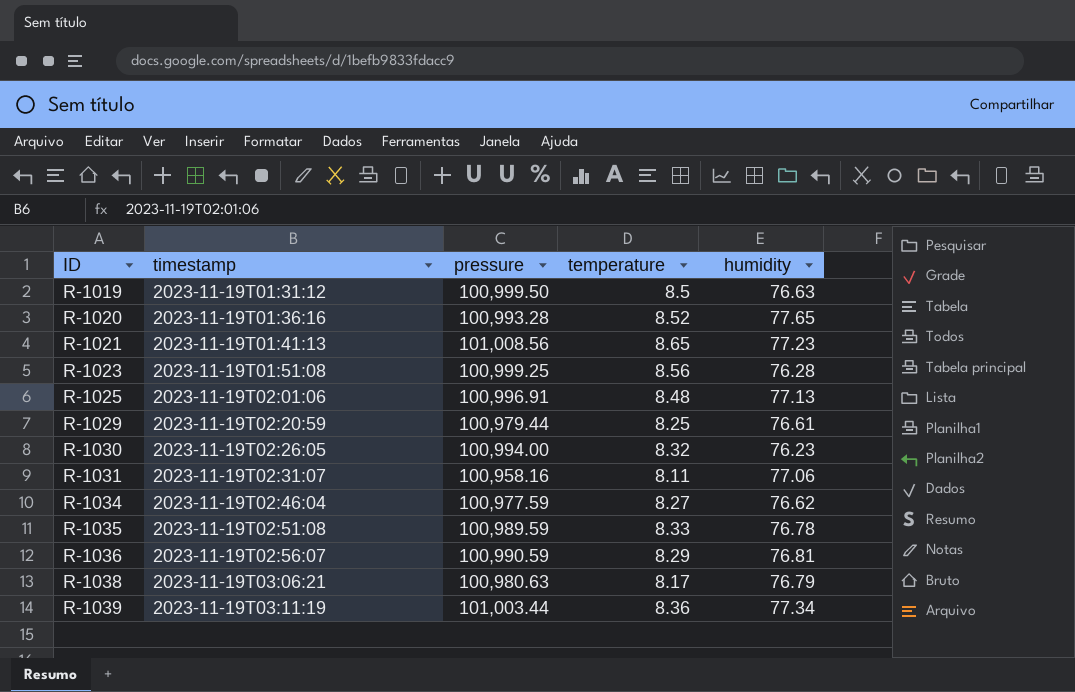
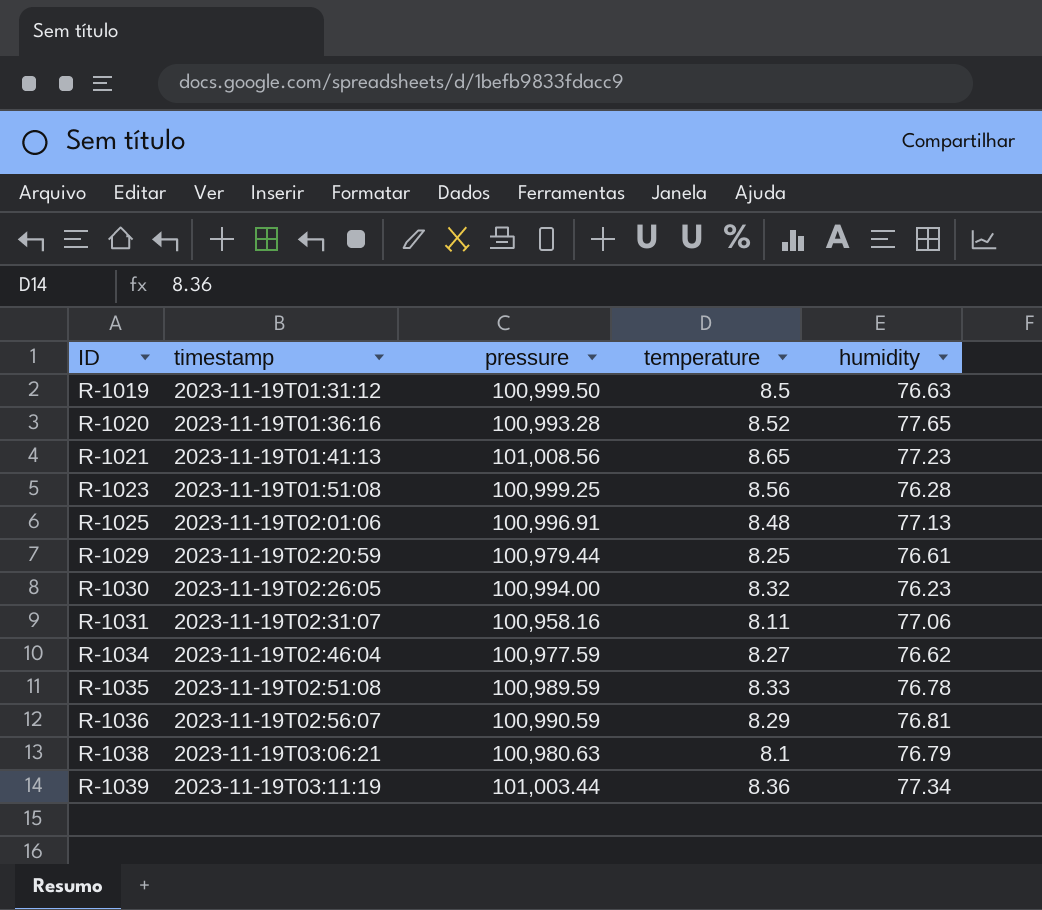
R-1038 | temperature: 8.17 -> 8.1

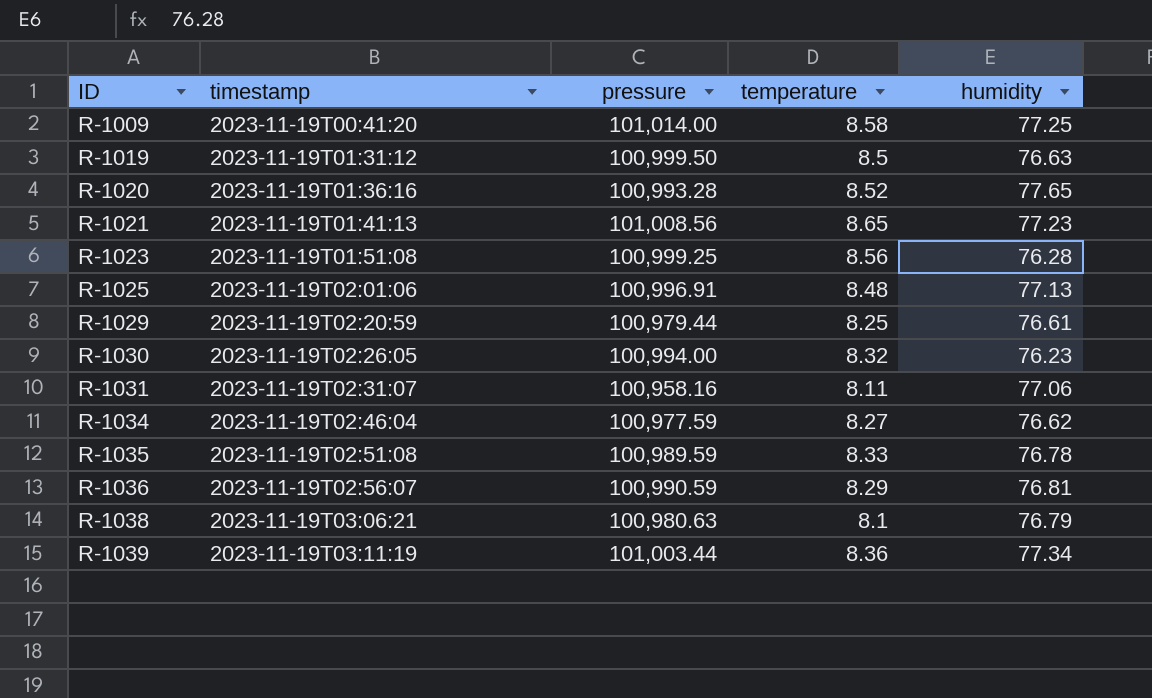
row R-1009: none -> 2023-11-19T00:41:20 | 101,014.00 | 8.58 | 77.25

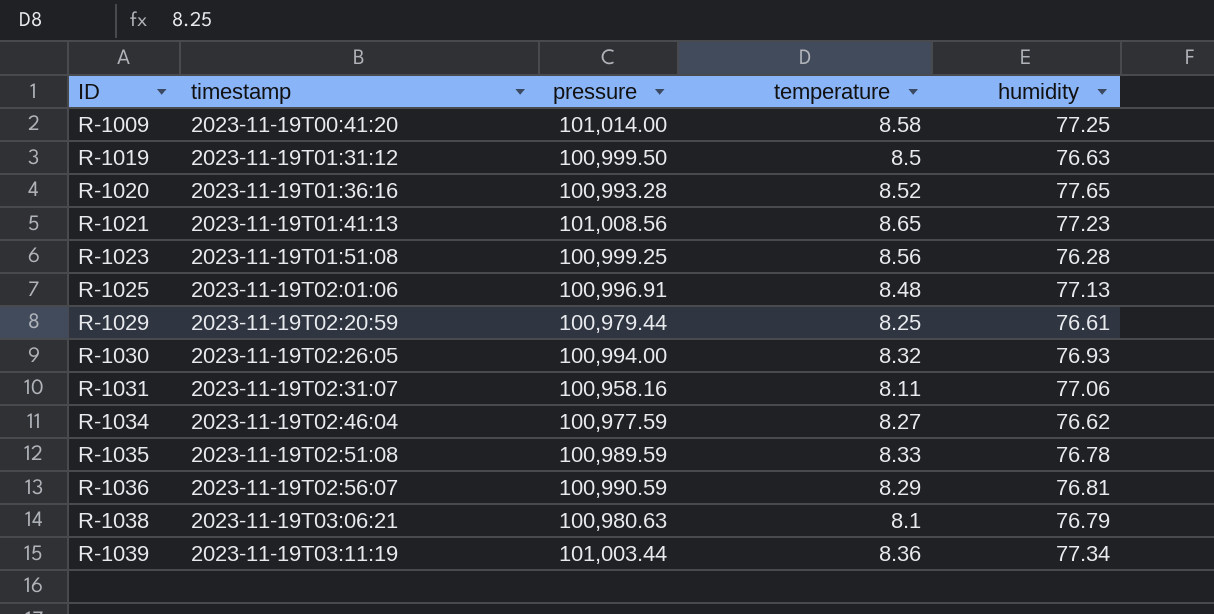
R-1030 | humidity: 76.23 -> 76.93

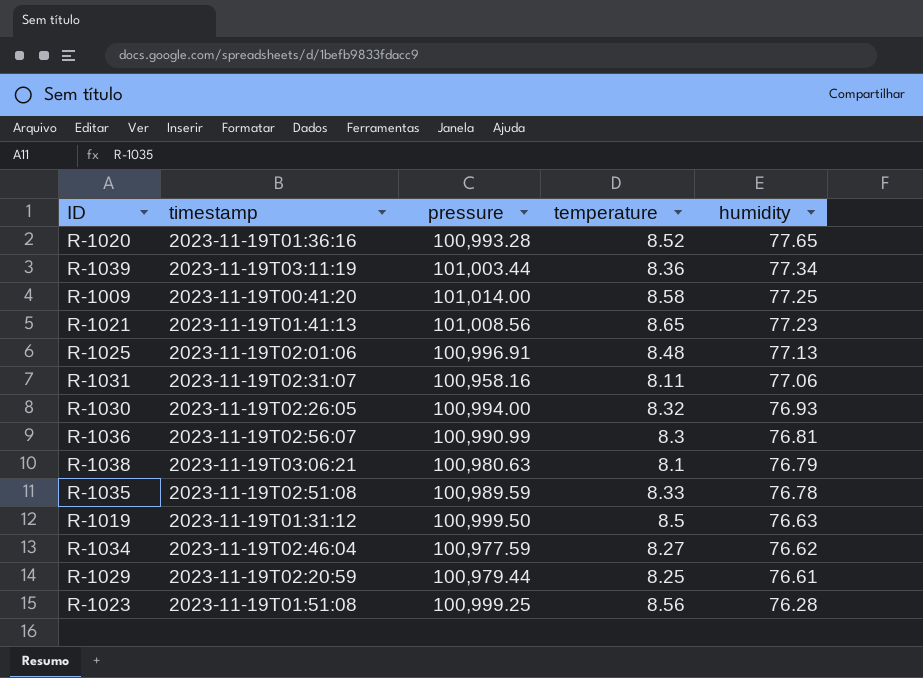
row order: ID ascending -> humidity descending
R-1036 | pressure: 100,990.59 -> 100,990.99
R-1036 | temperature: 8.29 -> 8.3

